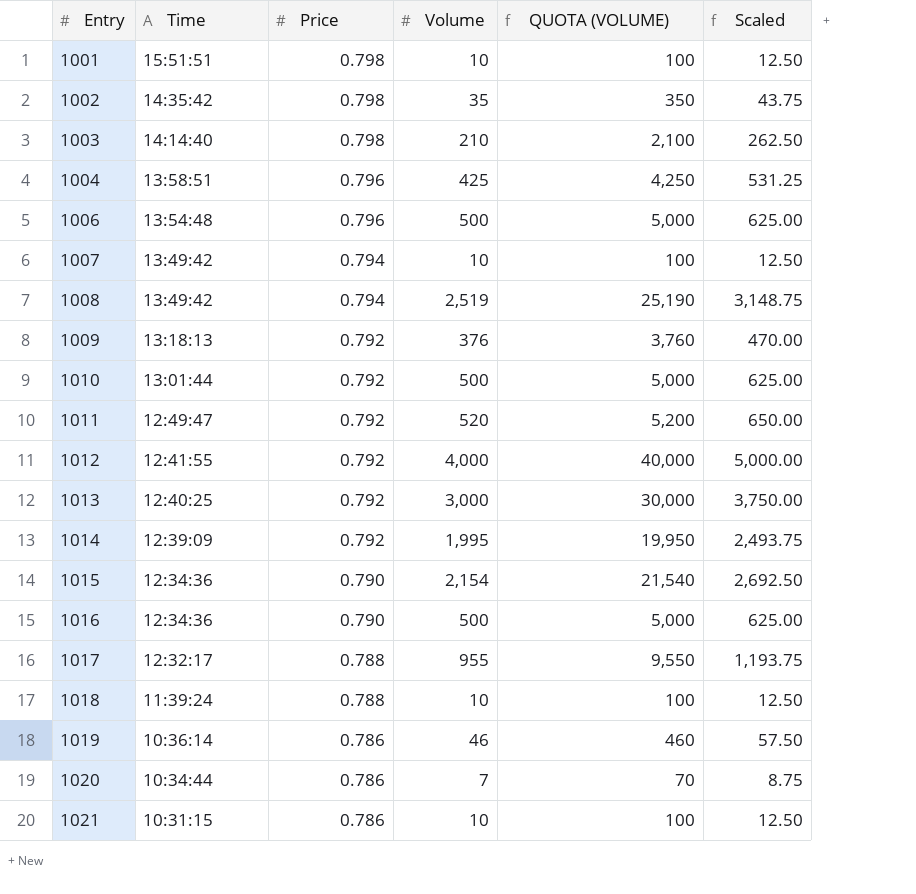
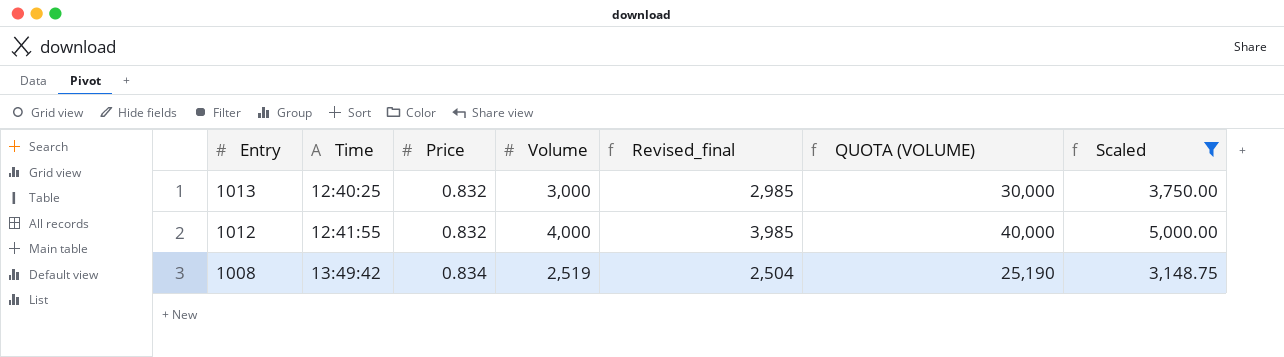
filter: none -> Scaled >= 3,148.75
row order: Entry ascending -> Entry descending
column Revised_final | formula: none -> [Volume] - 15
1013 | Price: 0.792 -> 0.832
1012 | Price: 0.792 -> 0.832
1008 | Price: 0.794 -> 0.834

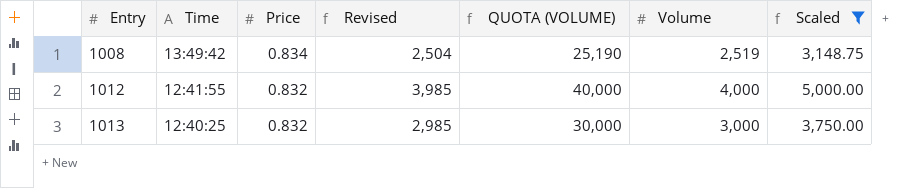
row order: Entry descending -> Entry ascending
column name: Revised_final -> Revised
column Volume | position: 4 -> 6

